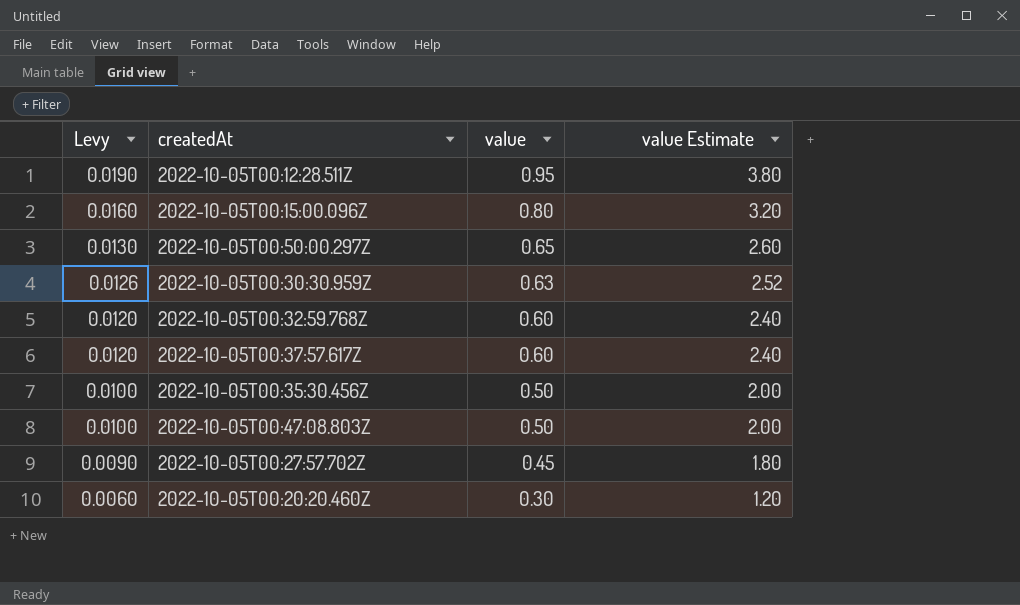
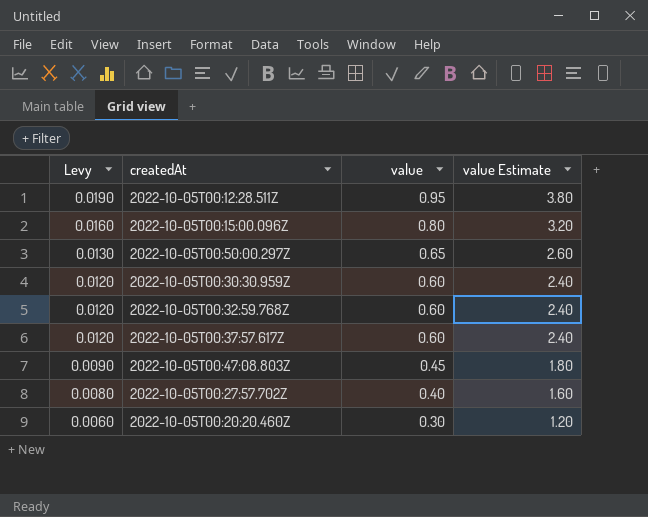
row 2022-10-05T00:35:30.456Z: 0.0100 | 0.50 | 2.00 -> none
2022-10-05T00:30:30.959Z | Levy: 0.0126 -> 0.0120
2022-10-05T00:30:30.959Z | value: 0.63 -> 0.60
2022-10-05T00:30:30.959Z | value Estimate: 2.52 -> 2.40
2022-10-05T00:47:08.803Z | Levy: 0.0100 -> 0.0090
2022-10-05T00:47:08.803Z | value: 0.50 -> 0.45
2022-10-05T00:47:08.803Z | value Estimate: 2.00 -> 1.80
2022-10-05T00:27:57.702Z | Levy: 0.0090 -> 0.0080
2022-10-05T00:27:57.702Z | value: 0.45 -> 0.40
2022-10-05T00:27:57.702Z | value Estimate: 1.80 -> 1.60

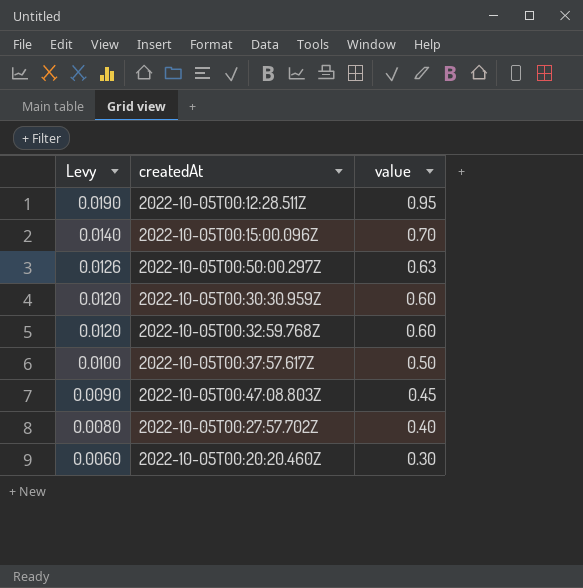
column value Estimate | formula: [value] * 4 -> none
2022-10-05T00:15:00.096Z | Levy: 0.0160 -> 0.0140
2022-10-05T00:15:00.096Z | value: 0.80 -> 0.70
2022-10-05T00:50:00.297Z | Levy: 0.0130 -> 0.0126
2022-10-05T00:50:00.297Z | value: 0.65 -> 0.63
2022-10-05T00:37:57.617Z | Levy: 0.0120 -> 0.0100
2022-10-05T00:37:57.617Z | value: 0.60 -> 0.50

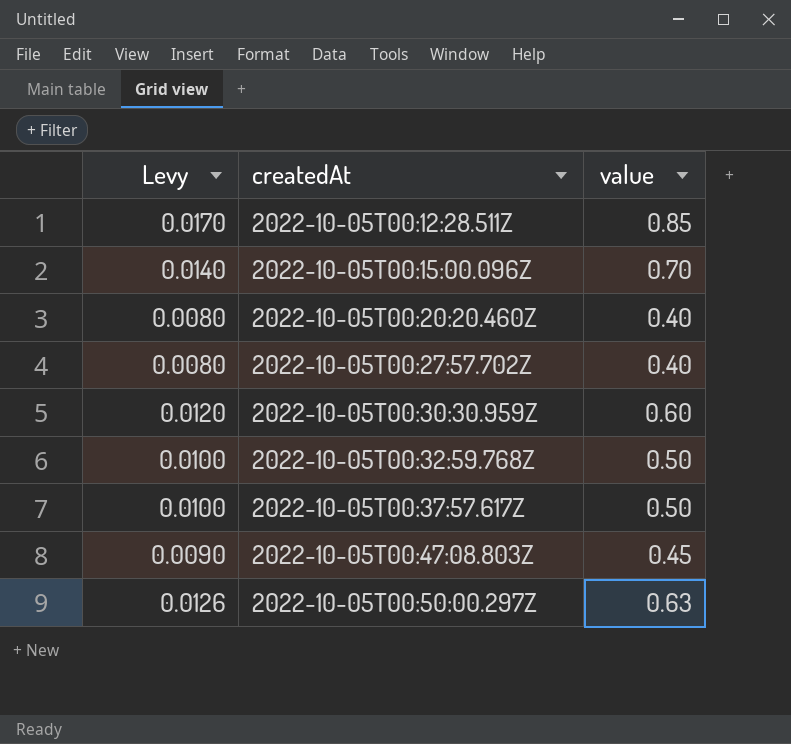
row order: Levy descending -> createdAt ascending
2022-10-05T00:12:28.511Z | Levy: 0.0190 -> 0.0170
2022-10-05T00:12:28.511Z | value: 0.95 -> 0.85
2022-10-05T00:20:20.460Z | Levy: 0.0060 -> 0.0080
2022-10-05T00:20:20.460Z | value: 0.30 -> 0.40
2022-10-05T00:32:59.768Z | Levy: 0.0120 -> 0.0100
2022-10-05T00:32:59.768Z | value: 0.60 -> 0.50

